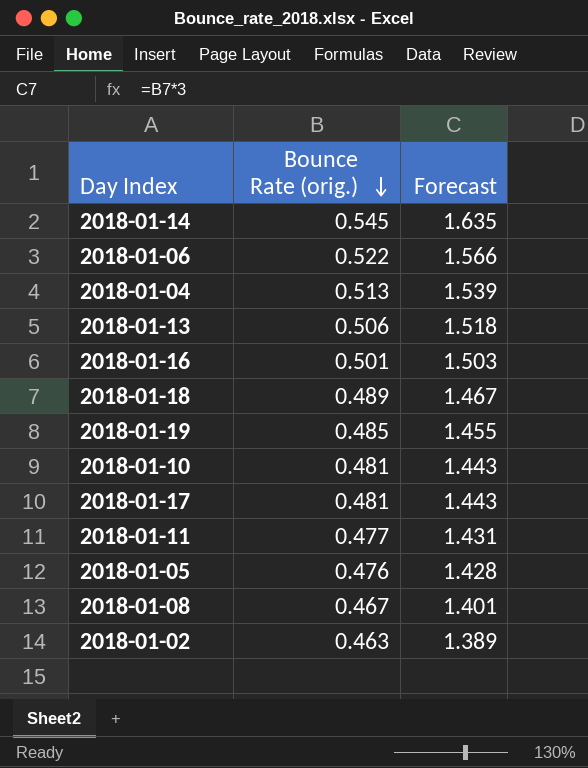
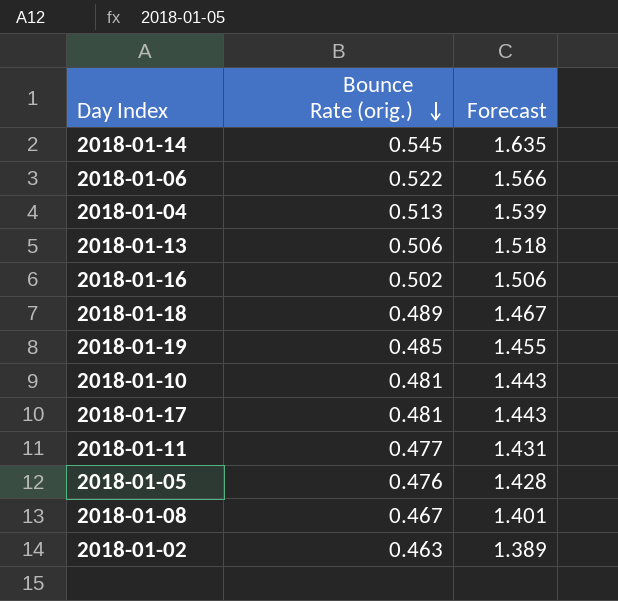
2018-01-16 | Bounce Rate (orig.): 0.501 -> 0.502
2018-01-16 | Forecast: 1.503 -> 1.506

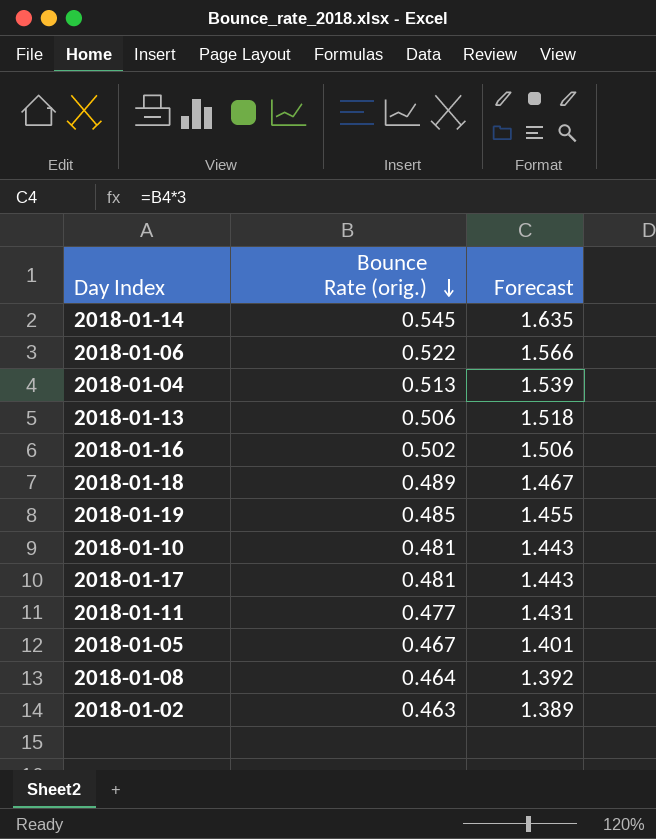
2018-01-05 | Bounce Rate (orig.): 0.476 -> 0.467
2018-01-05 | Forecast: 1.428 -> 1.401
2018-01-08 | Bounce Rate (orig.): 0.467 -> 0.464
2018-01-08 | Forecast: 1.401 -> 1.392

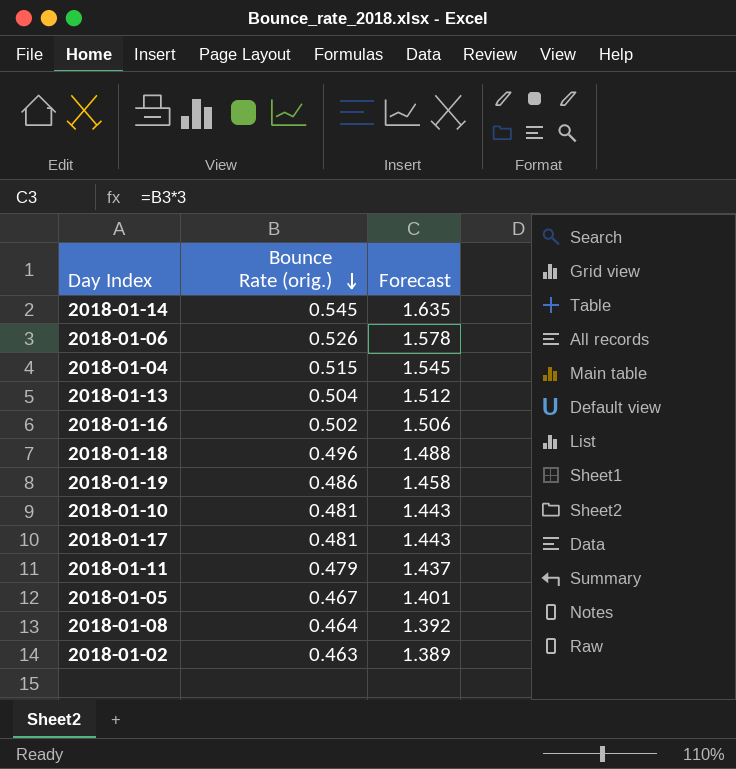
2018-01-06 | Bounce Rate (orig.): 0.522 -> 0.526
2018-01-06 | Forecast: 1.566 -> 1.578
2018-01-04 | Bounce Rate (orig.): 0.513 -> 0.515
2018-01-04 | Forecast: 1.539 -> 1.545
2018-01-13 | Bounce Rate (orig.): 0.506 -> 0.504
2018-01-13 | Forecast: 1.518 -> 1.512
2018-01-18 | Bounce Rate (orig.): 0.489 -> 0.496
2018-01-18 | Forecast: 1.467 -> 1.488
2018-01-19 | Bounce Rate (orig.): 0.485 -> 0.486
2018-01-19 | Forecast: 1.455 -> 1.458
2018-01-11 | Bounce Rate (orig.): 0.477 -> 0.479
2018-01-11 | Forecast: 1.431 -> 1.437

